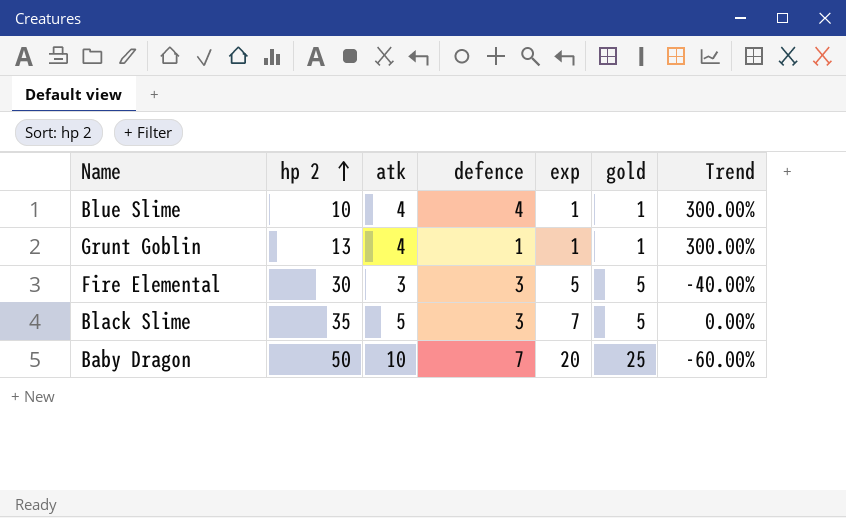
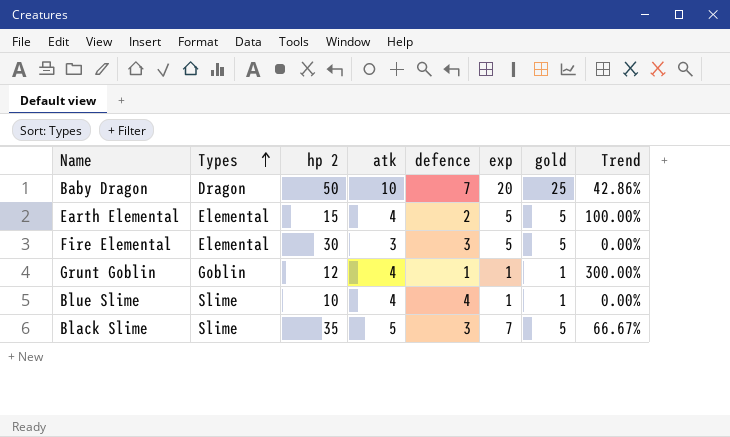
row order: hp 2 ascending -> Types ascending
column Types | position: none -> 2
column Trend | formula: ([atk] - [gold]) / [gold] -> ([atk] - [defence]) / [defence]
row Earth Elemental: none -> Elemental | 15 | 4 | 2 | 5 | 5 | 100.00%
Grunt Goblin | hp 2: 13 -> 12

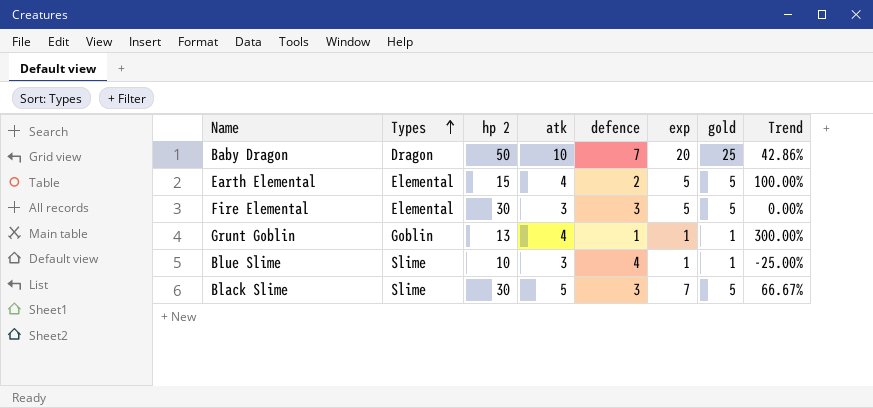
Grunt Goblin | hp 2: 12 -> 13
Blue Slime | atk: 4 -> 3
Blue Slime | Trend: 0.00% -> -25.00%
Black Slime | hp 2: 35 -> 30

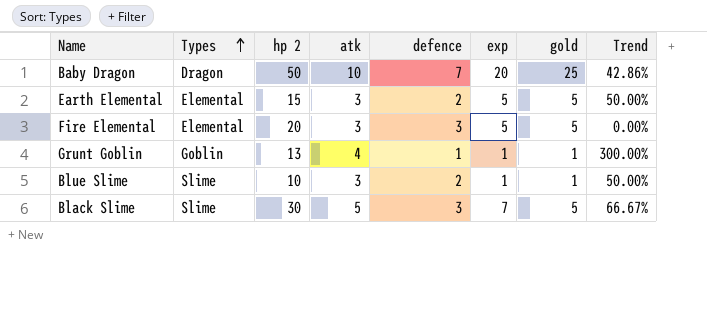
Earth Elemental | atk: 4 -> 3
Earth Elemental | Trend: 100.00% -> 50.00%
Fire Elemental | hp 2: 30 -> 20
Blue Slime | defence: 4 -> 2
Blue Slime | Trend: -25.00% -> 50.00%

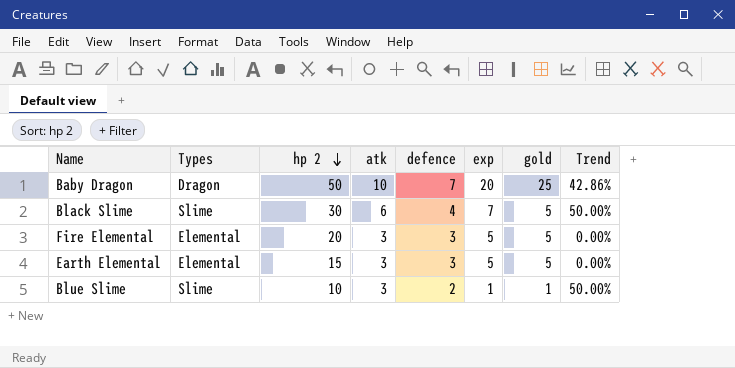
row order: Types ascending -> hp 2 descending
row Grunt Goblin: Goblin | 13 | 4 | 1 | 1 | 1 | 300.00% -> none
Black Slime | atk: 5 -> 6
Black Slime | defence: 3 -> 4
Black Slime | Trend: 66.67% -> 50.00%
Earth Elemental | defence: 2 -> 3
Earth Elemental | Trend: 50.00% -> 0.00%

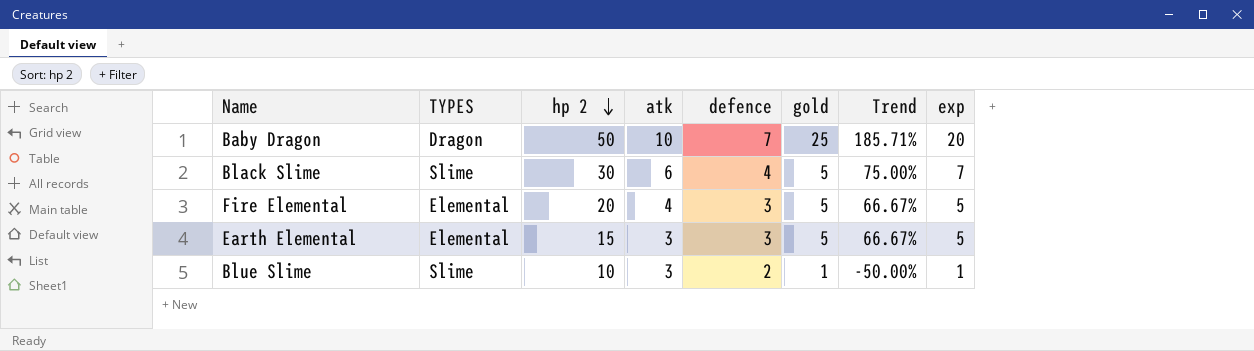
column name: Types -> TYPES
column Trend | formula: ([atk] - [defence]) / [defence] -> ([exp] - [defence]) / [defence]
column exp | position: 6 -> 8
Fire Elemental | atk: 3 -> 4

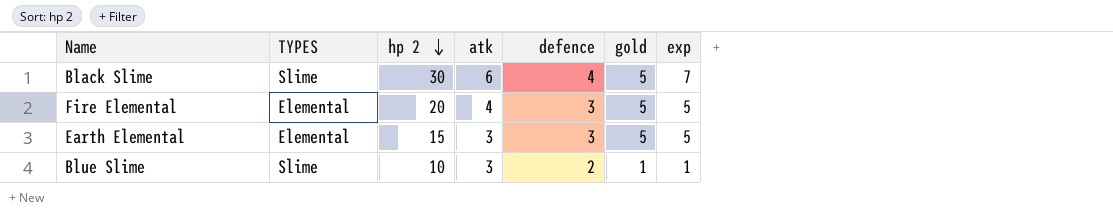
column Trend | formula: ([exp] - [defence]) / [defence] -> none
row Baby Dragon: Dragon | 50 | 10 | 7 | 25 | 185.71% | 20 -> none

